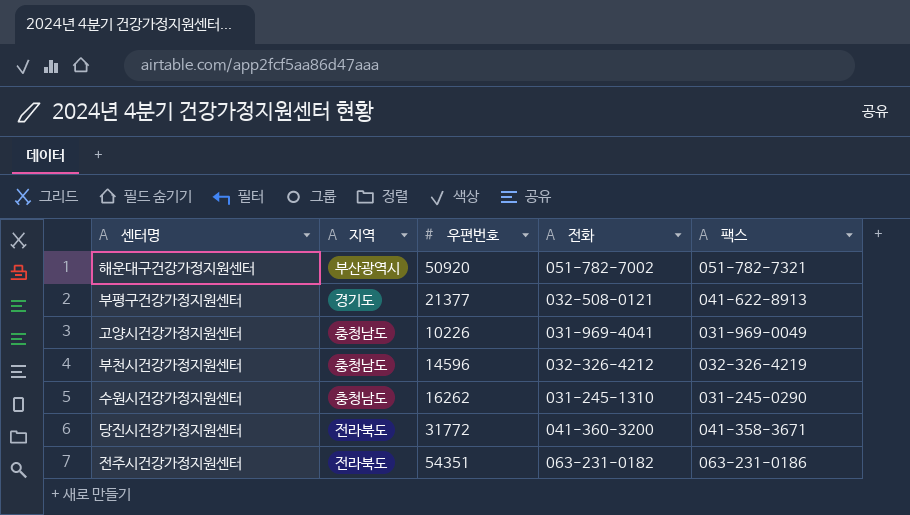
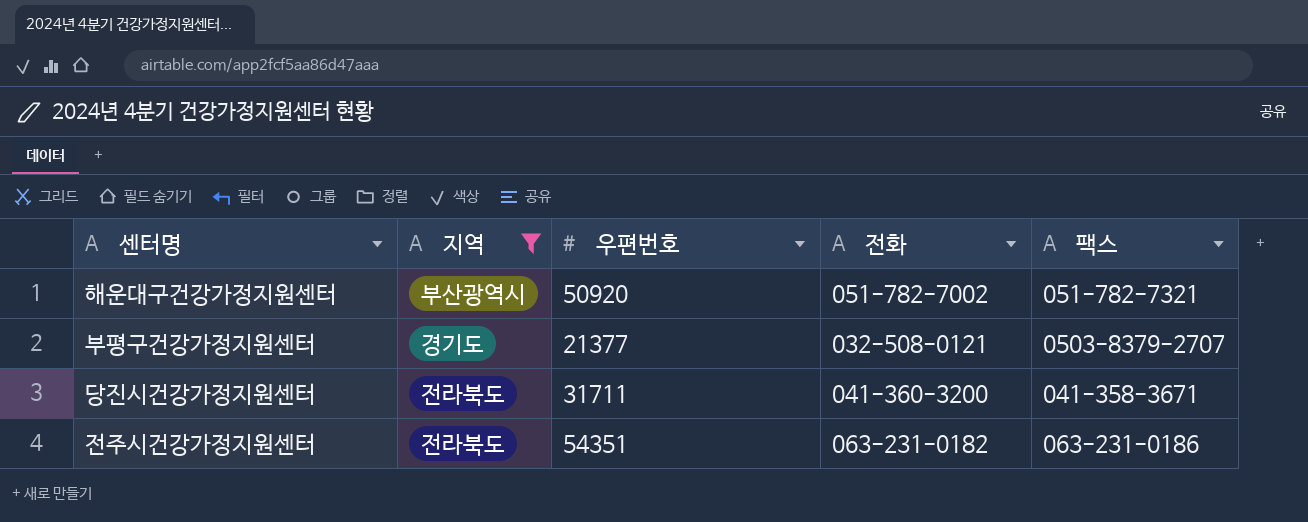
filter: none -> 지역 != 충청남도
부평구건강가정지원센터 | 팩스: 041-622-8913 -> 0503-8379-2707
당진시건강가정지원센터 | 우편번호: 31772 -> 31711

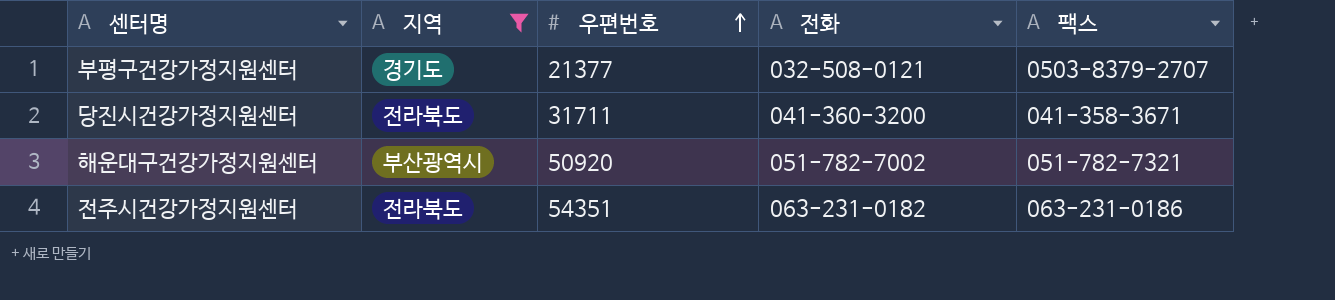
row order: none -> 우편번호 ascending

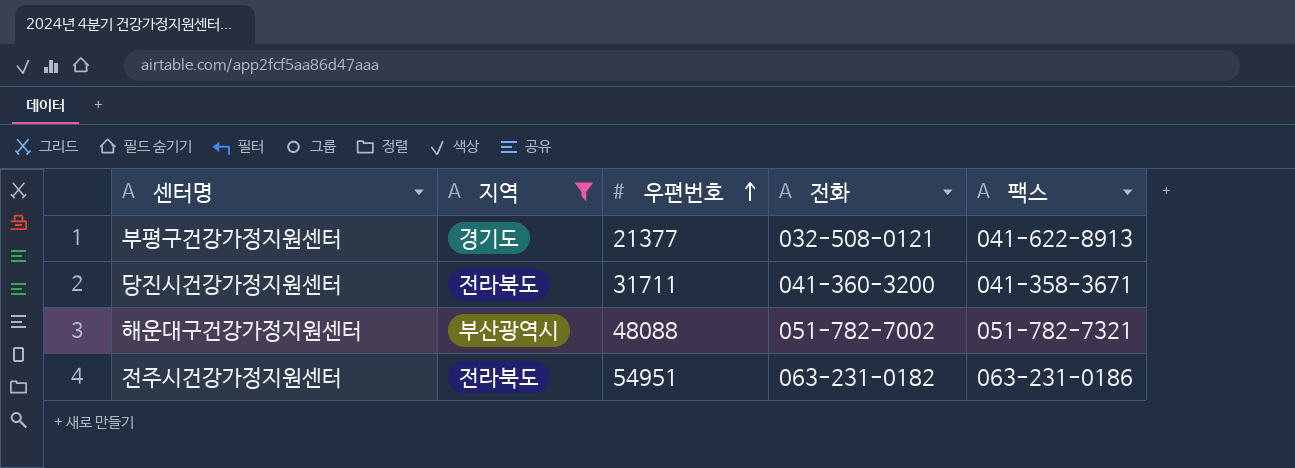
부평구건강가정지원센터 | 팩스: 0503-8379-2707 -> 041-622-8913
해운대구건강가정지원센터 | 우편번호: 50920 -> 48088
전주시건강가정지원센터 | 우편번호: 54351 -> 54951

